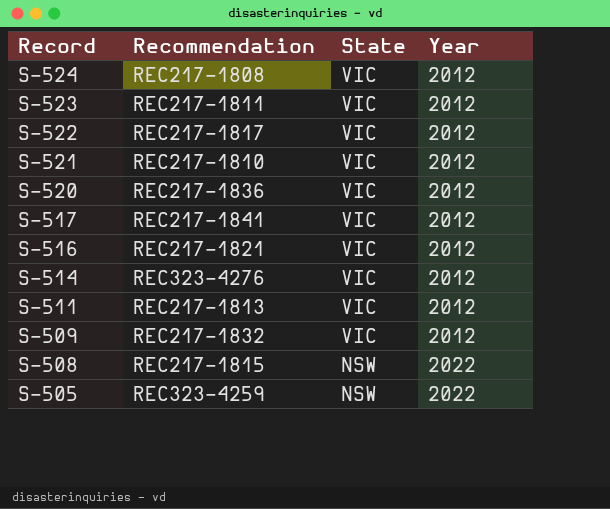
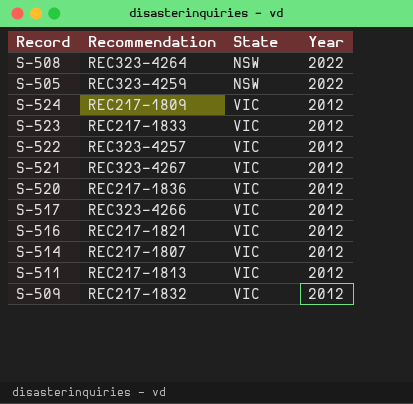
row order: Record descending -> State ascending
S-508 | Recommendation: REC217-1815 -> REC323-4264
S-524 | Recommendation: REC217-1808 -> REC217-1809
S-523 | Recommendation: REC217-1811 -> REC217-1833
S-522 | Recommendation: REC217-1817 -> REC323-4257
S-521 | Recommendation: REC217-1810 -> REC323-4267
S-517 | Recommendation: REC217-1841 -> REC323-4266
S-514 | Recommendation: REC323-4276 -> REC217-1807

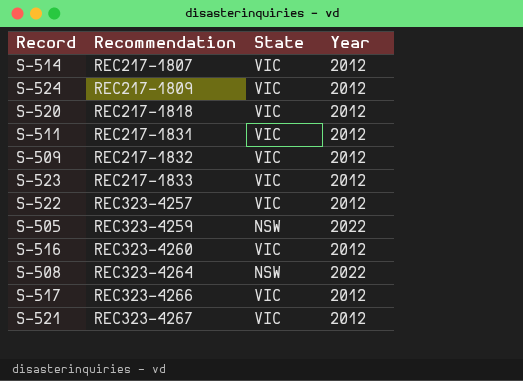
row order: State ascending -> Recommendation ascending
S-520 | Recommendation: REC217-1836 -> REC217-1818
S-511 | Recommendation: REC217-1813 -> REC217-1831
S-516 | Recommendation: REC217-1821 -> REC323-4260

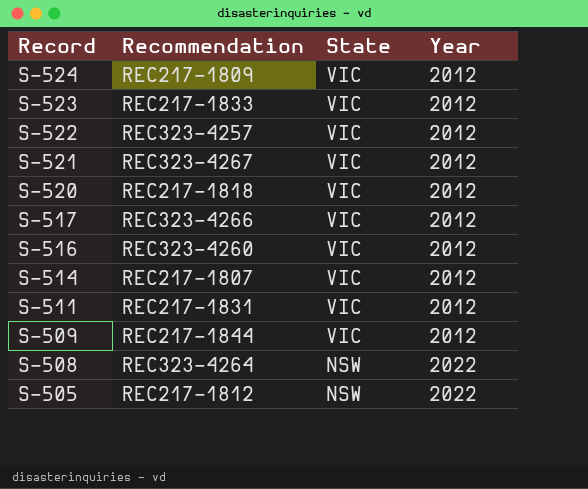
row order: Recommendation ascending -> Record descending
S-509 | Recommendation: REC217-1832 -> REC217-1844
S-505 | Recommendation: REC323-4259 -> REC217-1812

